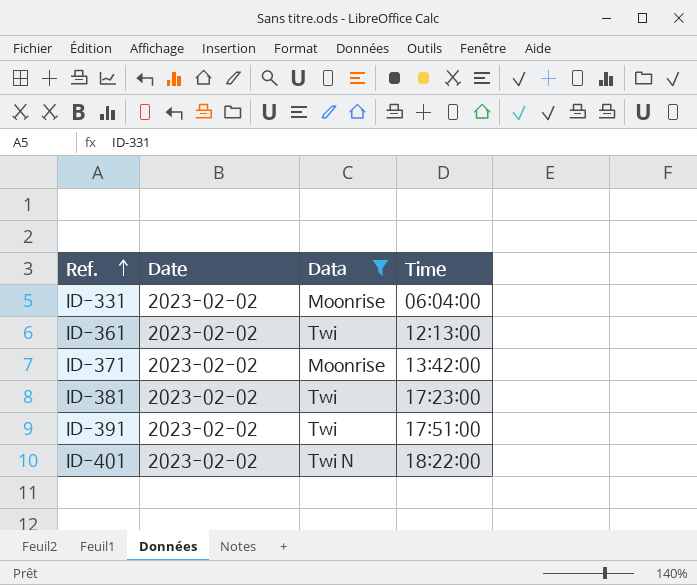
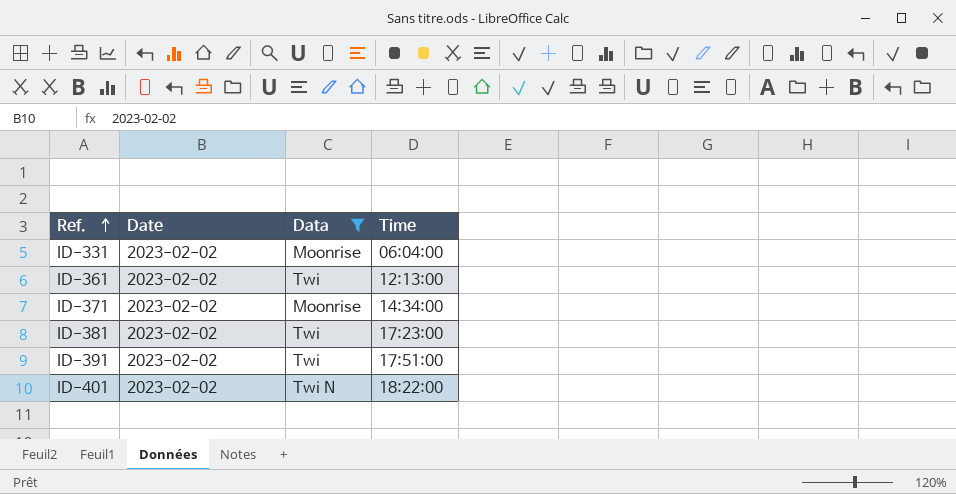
ID-371 | Time: 13:42:00 -> 14:34:00

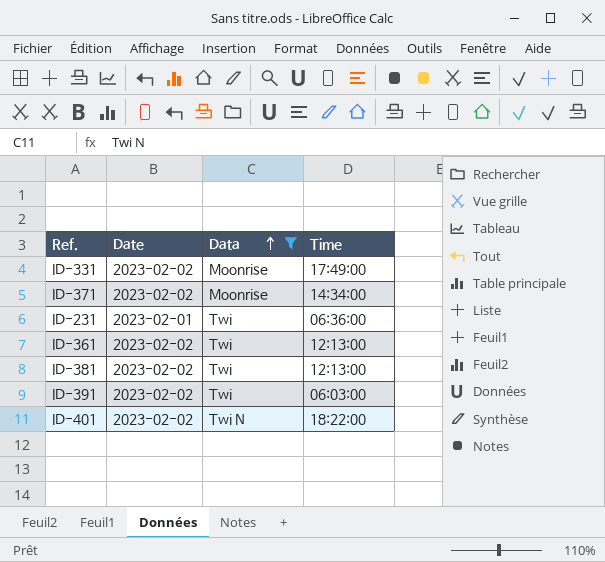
row order: Ref. ascending -> Data ascending
ID-331 | Time: 06:04:00 -> 17:49:00
row ID-231: none -> 2023-02-01 | Twi | 06:36:00
ID-381 | Time: 17:23:00 -> 12:13:00
ID-391 | Time: 17:51:00 -> 06:03:00

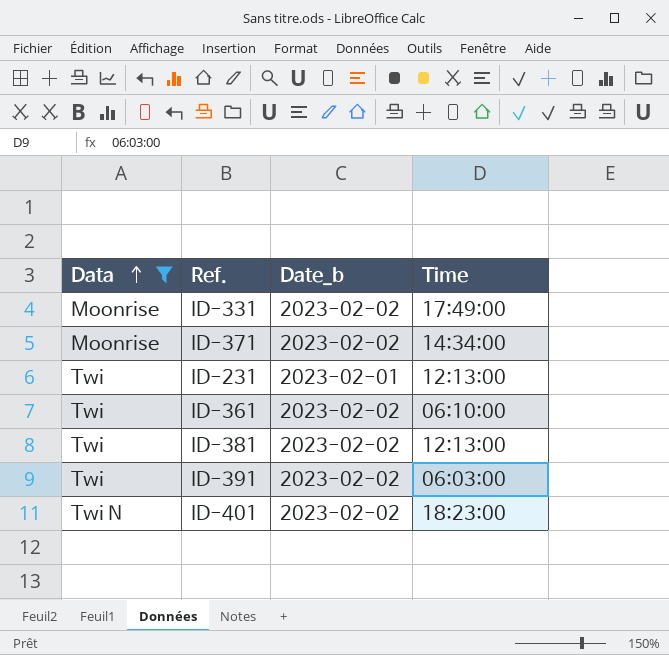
column Data | position: 3 -> 1
column name: Date -> Date_b
ID-231 | Time: 06:36:00 -> 12:13:00
ID-361 | Time: 12:13:00 -> 06:10:00
ID-401 | Time: 18:22:00 -> 18:23:00

